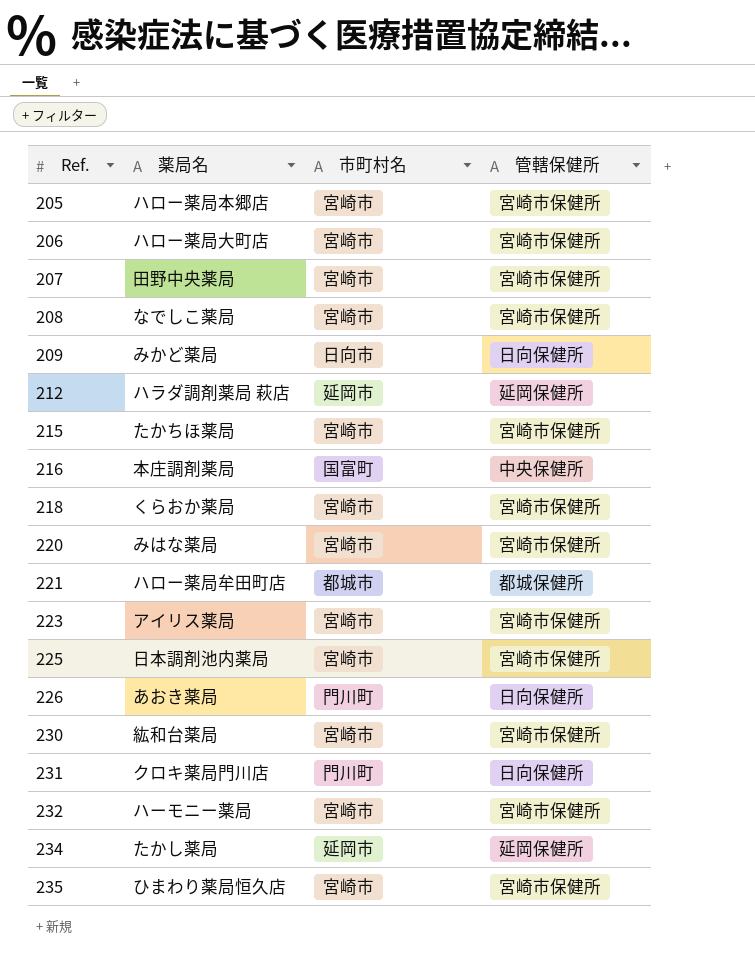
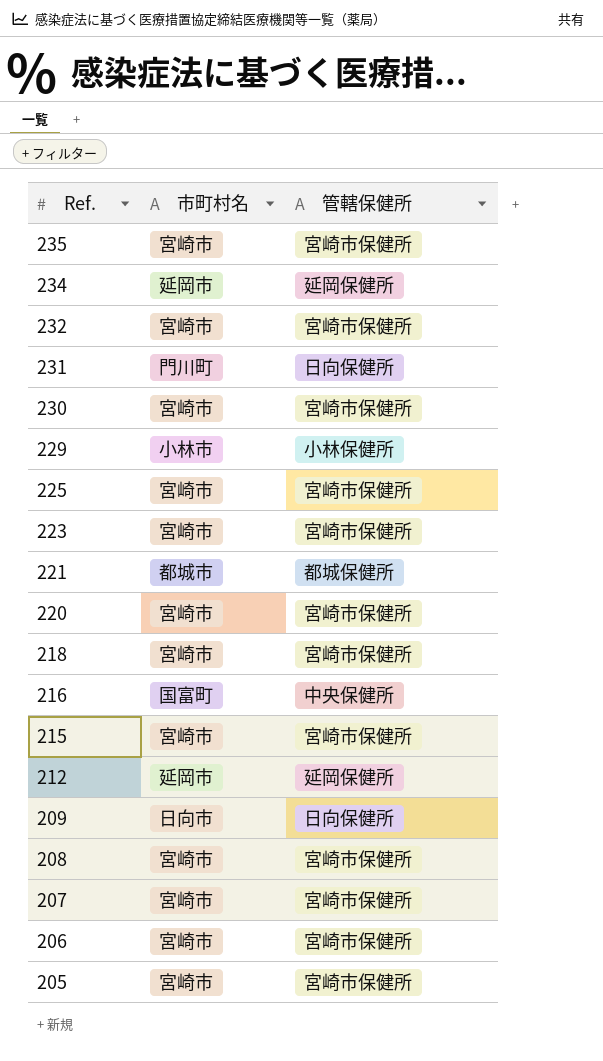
row order: Ref. ascending -> Ref. descending
column 薬局名 | position: 2 -> none
row 226: あおき薬局 | 門川町 | 日向保健所 -> none
row 229: none -> 小林市 | 小林保健所

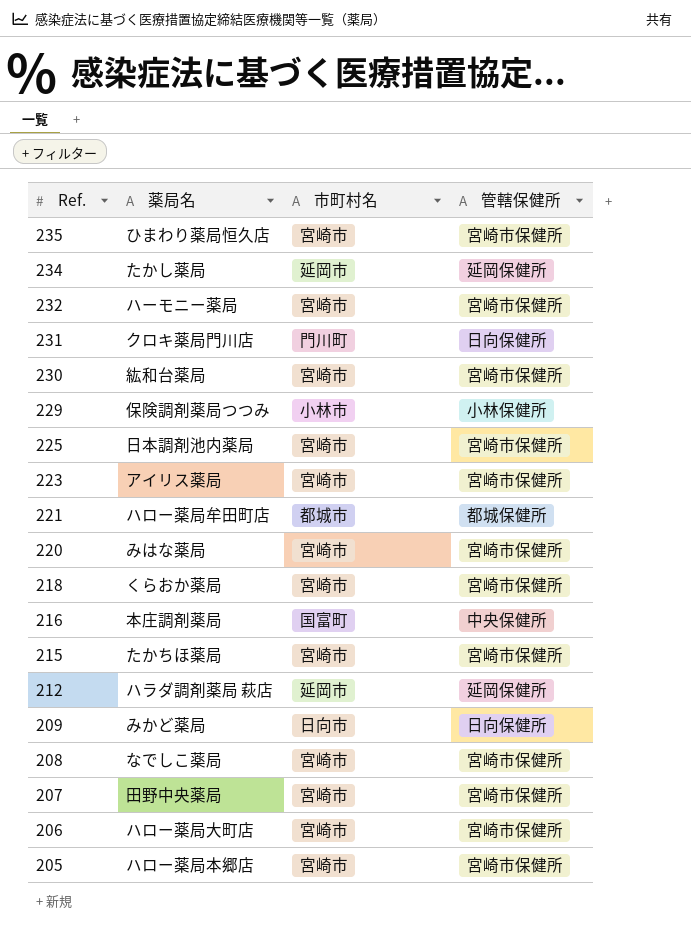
column 薬局名 | position: none -> 2

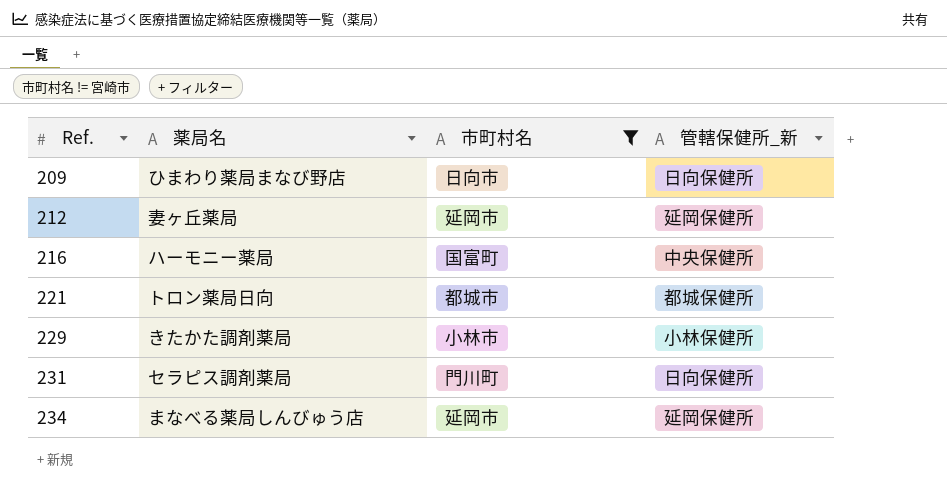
filter: none -> 市町村名 != 宮崎市
row order: Ref. descending -> Ref. ascending
column name: 管轄保健所 -> 管轄保健所_新
209 | 薬局名: みかど薬局 -> ひまわり薬局まなび野店
212 | 薬局名: ハラダ調剤薬局 萩店 -> 妻ヶ丘薬局
216 | 薬局名: 本庄調剤薬局 -> ハーモニー薬局
221 | 薬局名: ハロー薬局牟田町店 -> トロン薬局日向
229 | 薬局名: 保険調剤薬局つつみ -> きたかた調剤薬局
231 | 薬局名: クロキ薬局門川店 -> セラピス調剤薬局
234 | 薬局名: たかし薬局 -> まなべる薬局しんびゅう店

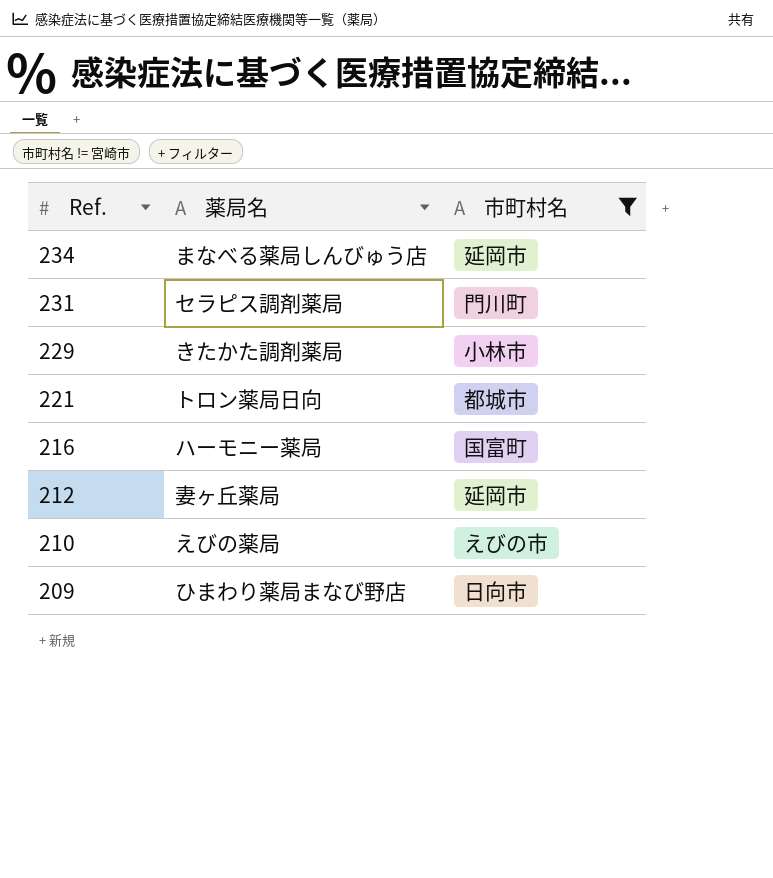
row order: Ref. ascending -> Ref. descending
column 管轄保健所_新 | position: 4 -> none
row 210: none -> えびの薬局 | えびの市

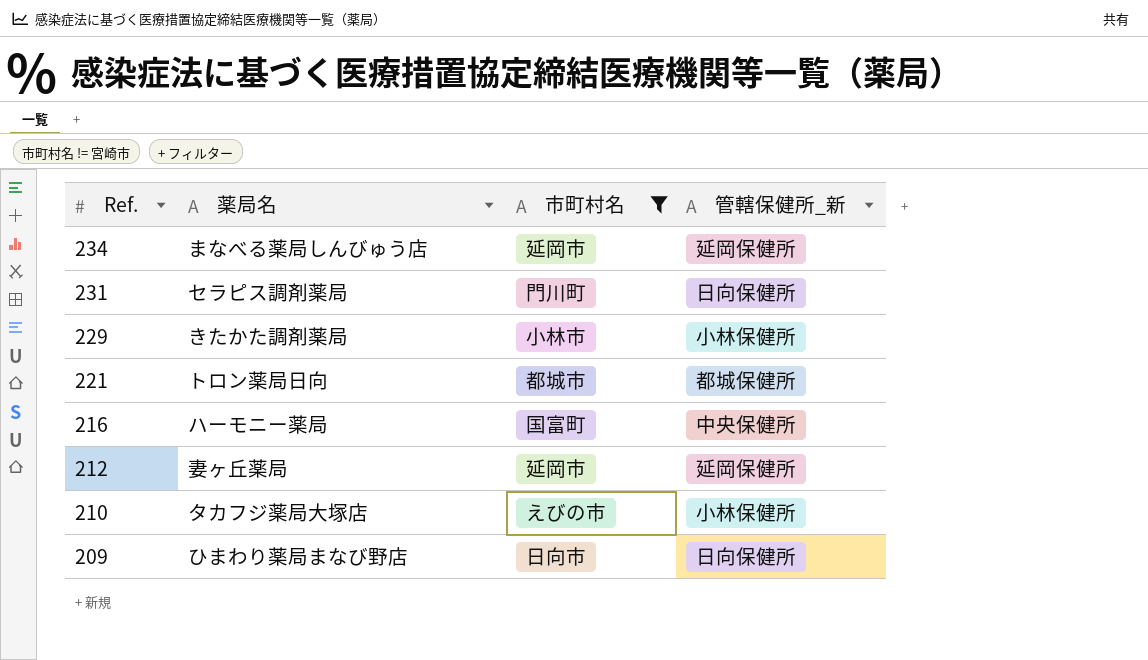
column 管轄保健所_新 | position: none -> 4
210 | 薬局名: えびの薬局 -> タカフジ薬局大塚店

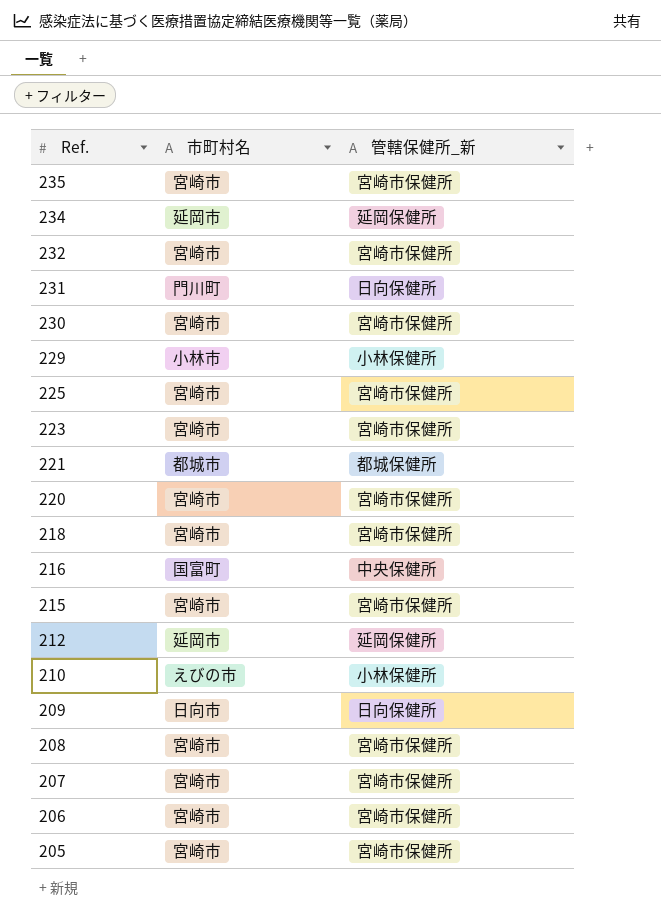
filter: 市町村名 != 宮崎市 -> none
column 薬局名 | position: 2 -> none

